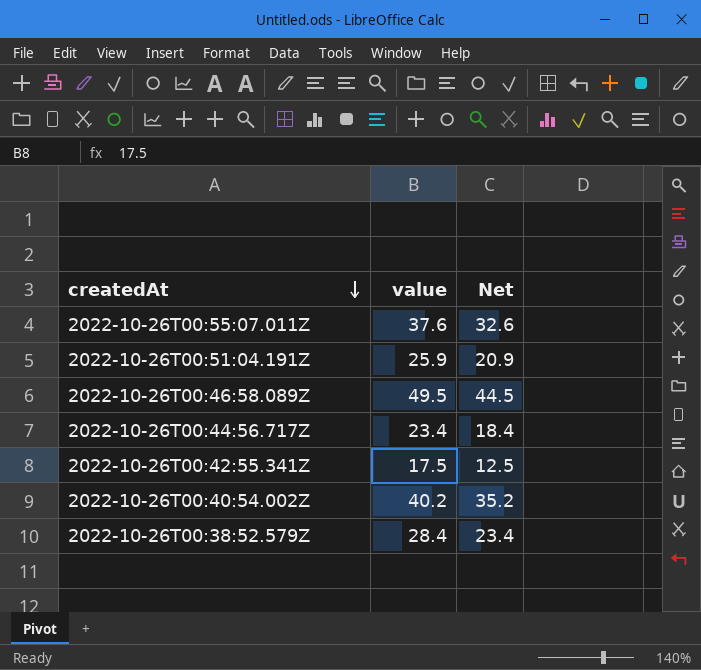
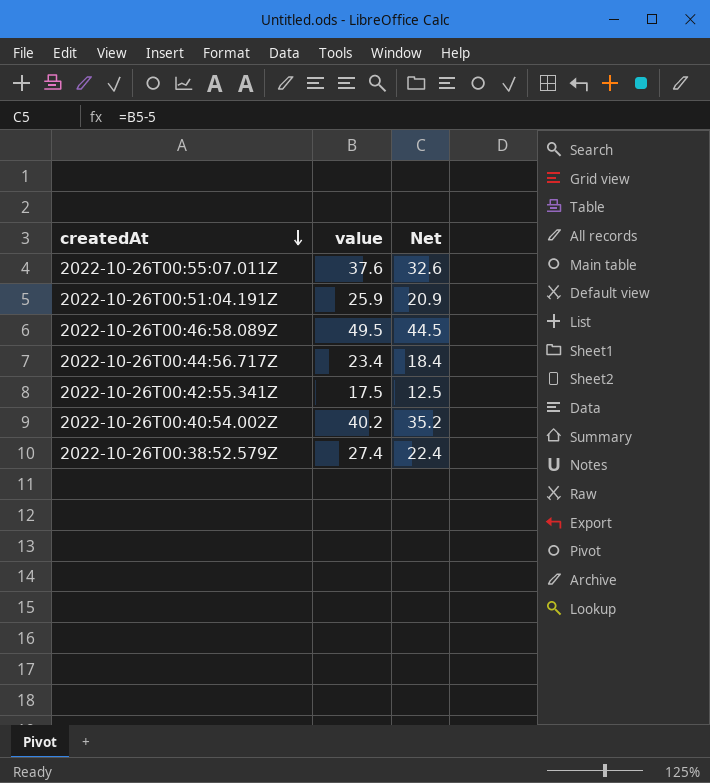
2022-10-26T00:38:52.579Z | value: 28.4 -> 27.4
2022-10-26T00:38:52.579Z | Net: 23.4 -> 22.4

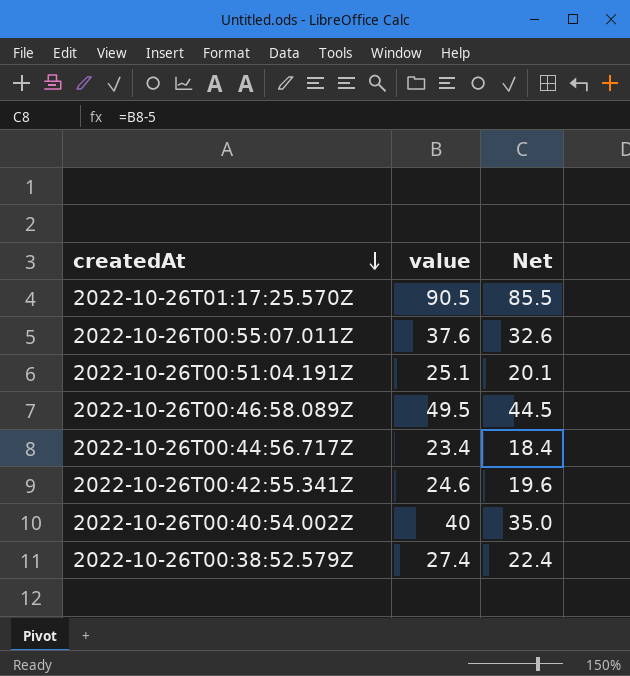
row 2022-10-26T01:17:25.570Z: none -> 90.5 | 85.5
2022-10-26T00:51:04.191Z | value: 25.9 -> 25.1
2022-10-26T00:51:04.191Z | Net: 20.9 -> 20.1
2022-10-26T00:42:55.341Z | value: 17.5 -> 24.6
2022-10-26T00:42:55.341Z | Net: 12.5 -> 19.6
2022-10-26T00:40:54.002Z | value: 40.2 -> 40
2022-10-26T00:40:54.002Z | Net: 35.2 -> 35.0

